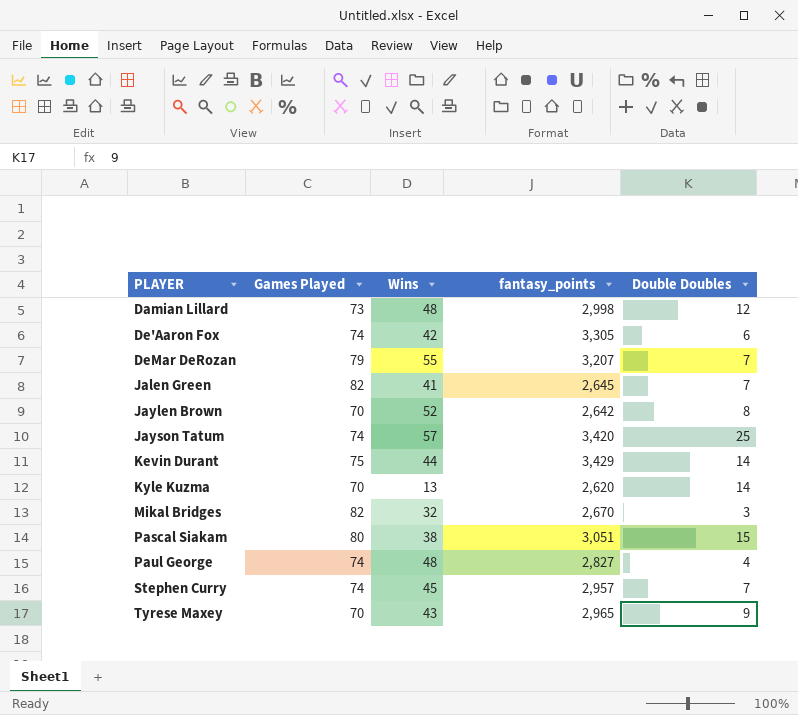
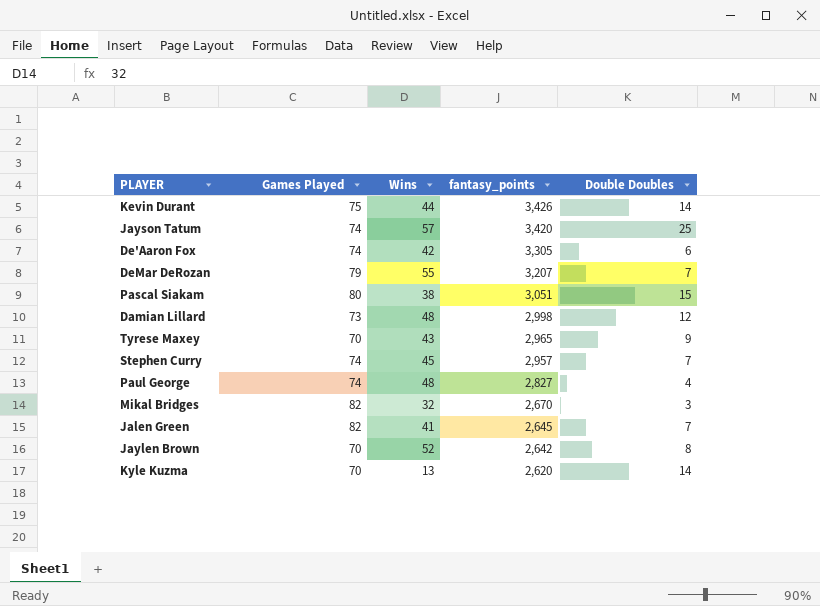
row order: PLAYER ascending -> fantasy_points descending
Kevin Durant | fantasy_points: 3,429 -> 3,426

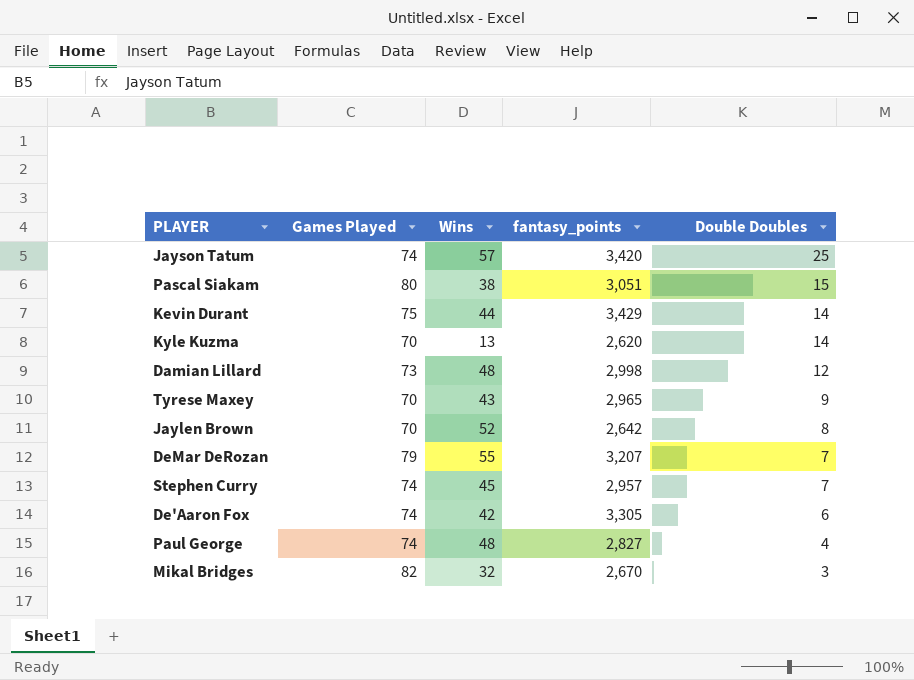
row order: fantasy_points descending -> Double Doubles descending
row Jalen Green: 82 | 41 | 2,645 | 7 -> none
Kevin Durant | fantasy_points: 3,426 -> 3,429

